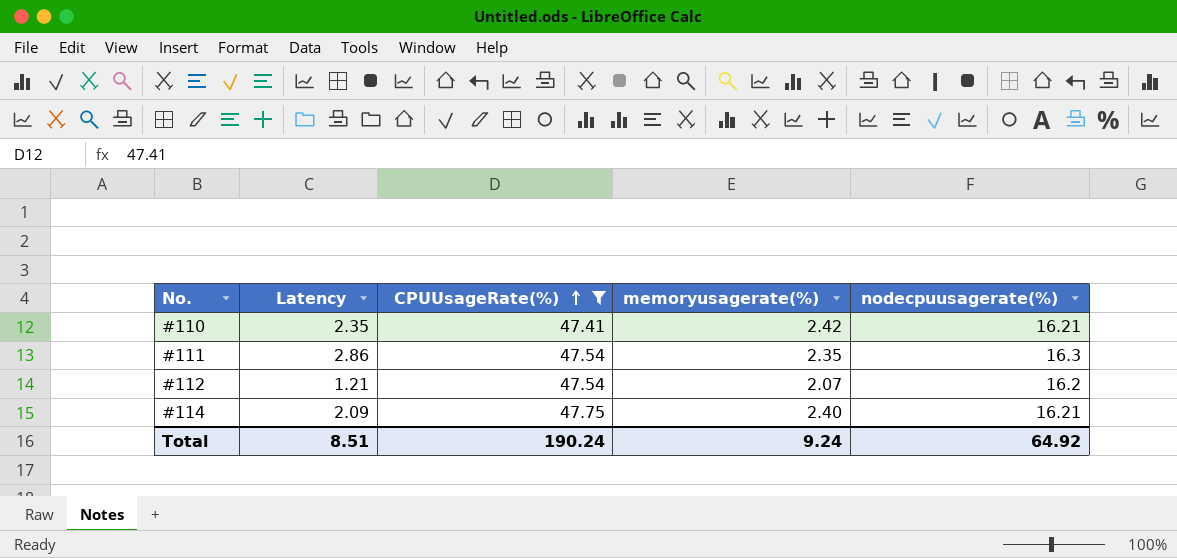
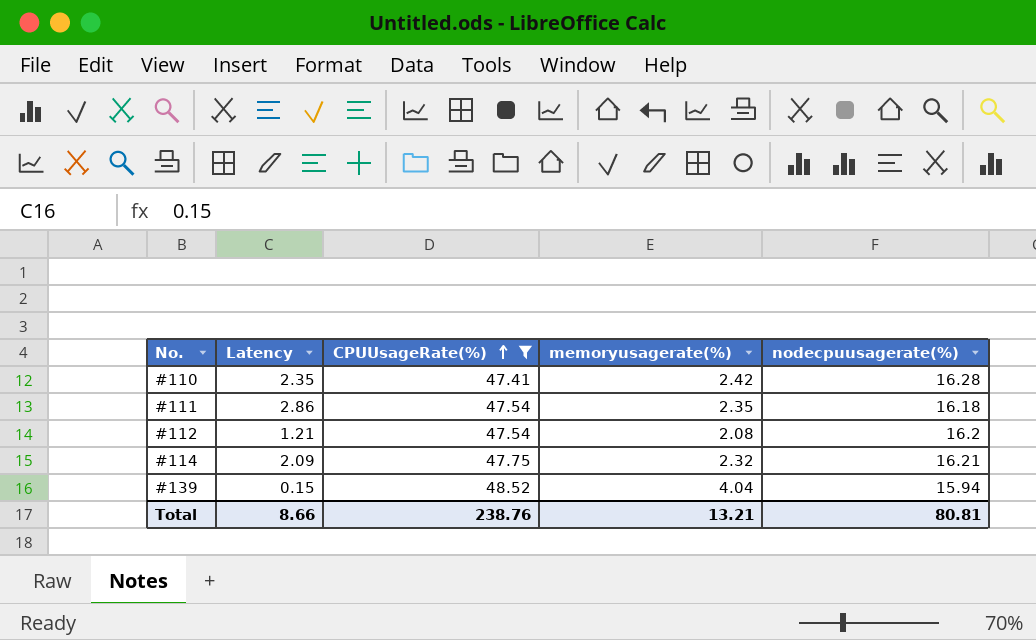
#110 | nodecpuusagerate(%): 16.21 -> 16.28
#111 | nodecpuusagerate(%): 16.3 -> 16.18
#112 | memoryusagerate(%): 2.07 -> 2.08
#114 | memoryusagerate(%): 2.40 -> 2.32
row #139: none -> 0.15 | 48.52 | 4.04 | 15.94
Total | Latency: 8.51 -> 8.66
Total | CPUUsageRate(%): 190.24 -> 238.76
Total | memoryusagerate(%): 9.24 -> 13.21
Total | nodecpuusagerate(%): 64.92 -> 80.81

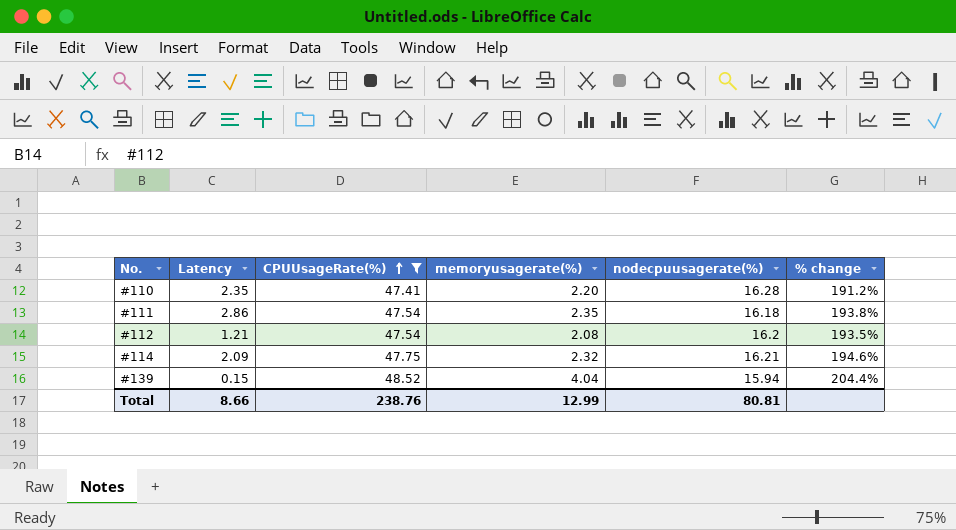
column % change | formula: none -> ([CPUUsageRate(%)] - [nodecpuusagerate(%)]) / [nodecpuusagerate(%)]
#110 | memoryusagerate(%): 2.42 -> 2.20
Total | memoryusagerate(%): 13.21 -> 12.99

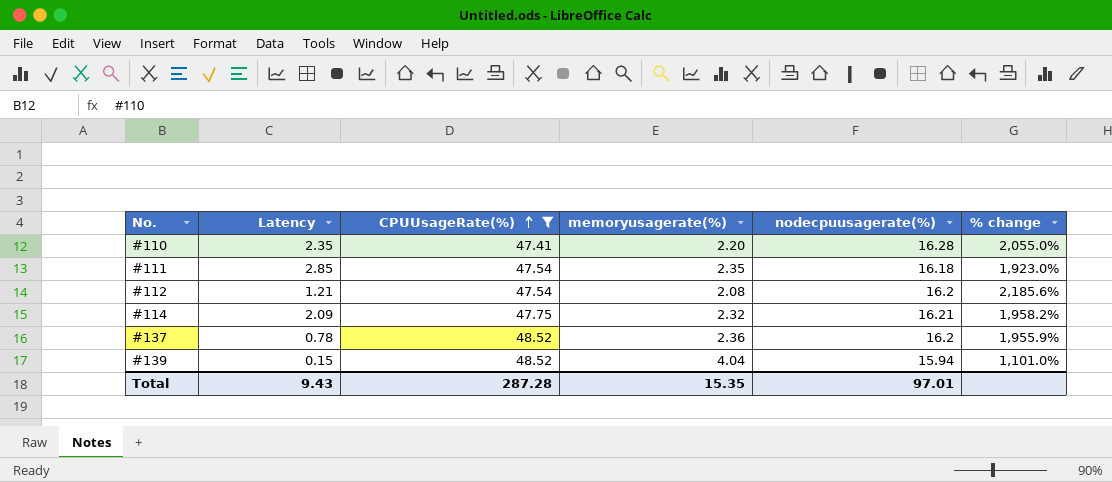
column % change | formula: ([CPUUsageRate(%)] - [nodecpuusagerate(%)]) / [nodecpuusagerate(%)] -> ([CPUUsageRate(%)] - [memoryusagerate(%)]) / [memoryusagerate(%)]
#111 | Latency: 2.86 -> 2.85
row #137: none -> 0.78 | 48.52 | 2.36 | 16.2 | 1,955.9%
Total | Latency: 8.66 -> 9.43
Total | CPUUsageRate(%): 238.76 -> 287.28
Total | memoryusagerate(%): 12.99 -> 15.35
Total | nodecpuusagerate(%): 80.81 -> 97.01

